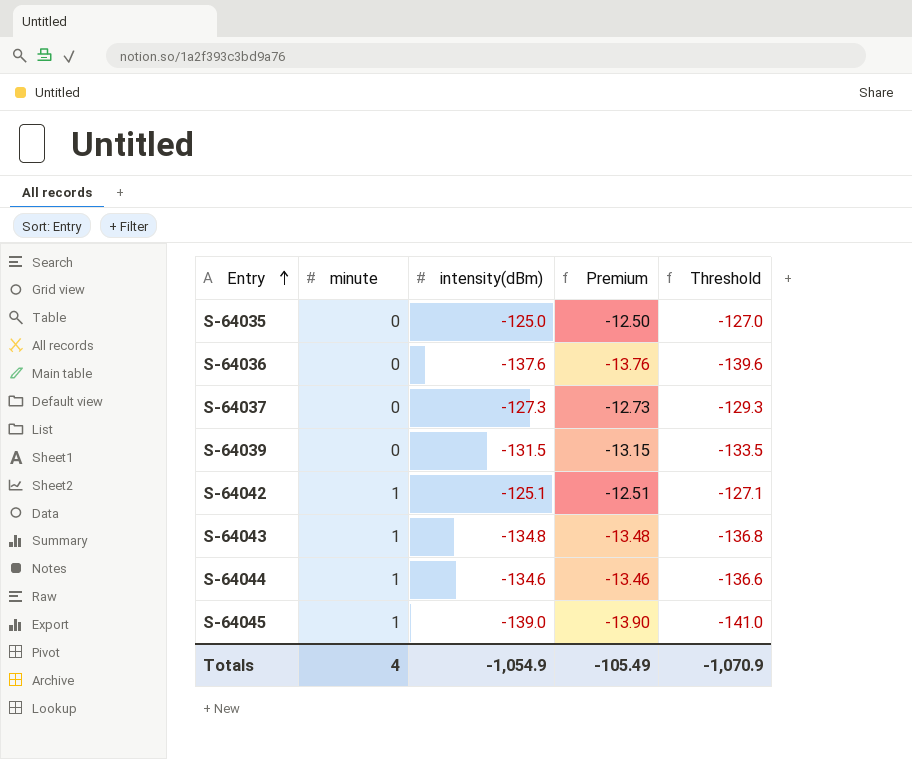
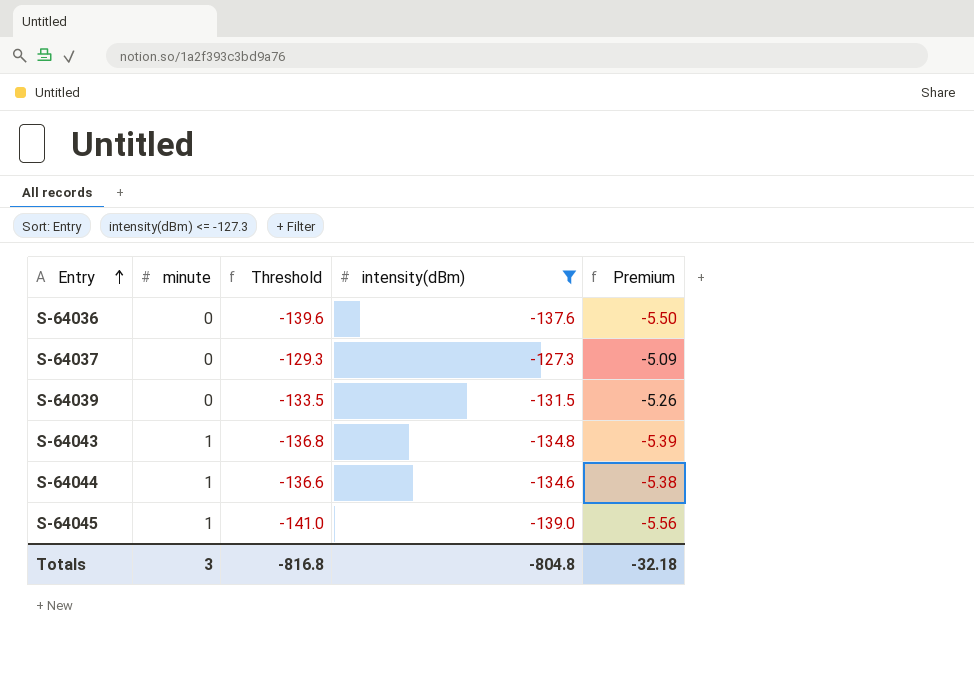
filter: none -> intensity(dBm) <= -127.3
column Threshold | position: 5 -> 3
column Premium | formula: [intensity(dBm)] * 0.1 -> [intensity(dBm)] * 0.04
Totals | minute: 4 -> 3
Totals | Threshold: -1,070.9 -> -816.8
Totals | intensity(dBm): -1,054.9 -> -804.8
Totals | Premium: -105.49 -> -32.18

